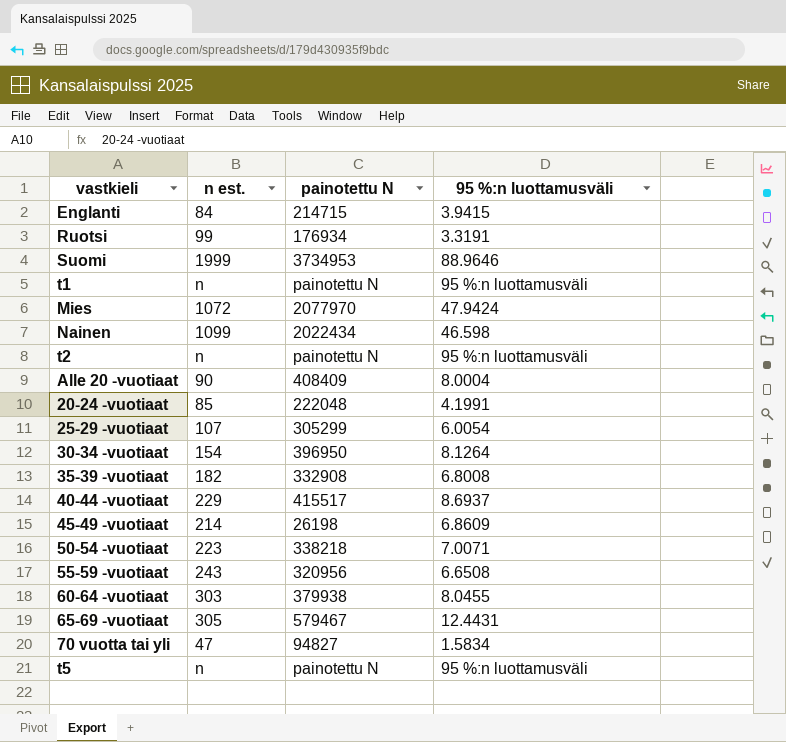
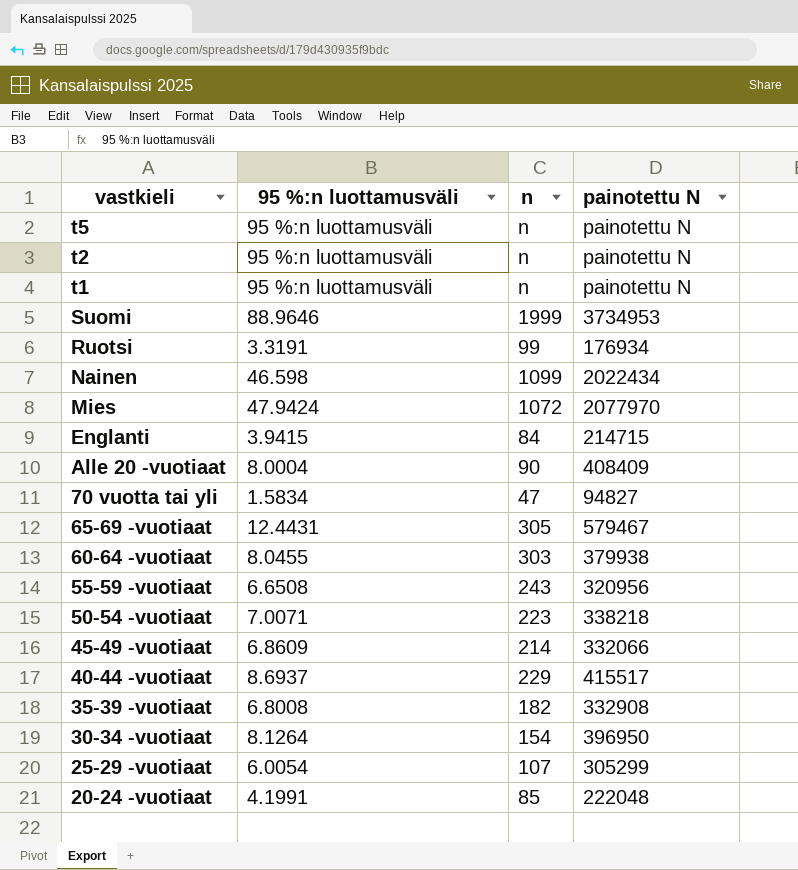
row order: none -> vastkieli descending
column 95 %:n luottamusväli | position: 4 -> 2
column name: n est. -> n
45-49 -vuotiaat | painotettu N: 26198 -> 332066

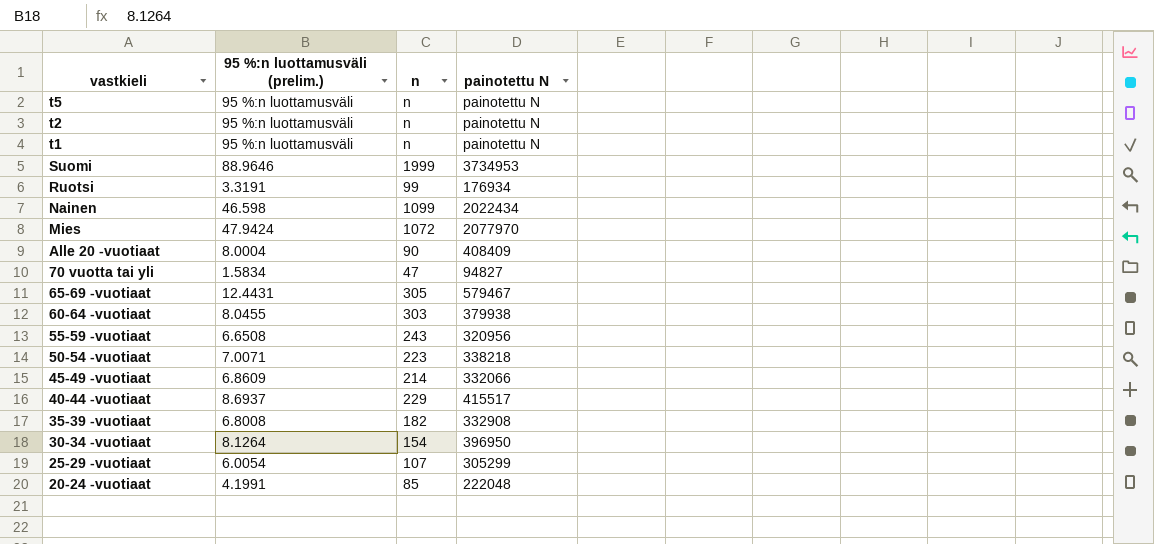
column name: 95 %:n luottamusväli -> 95 %:n luottamusväli (prelim.)
row Englanti: 3.9415 | 84 | 214715 -> none

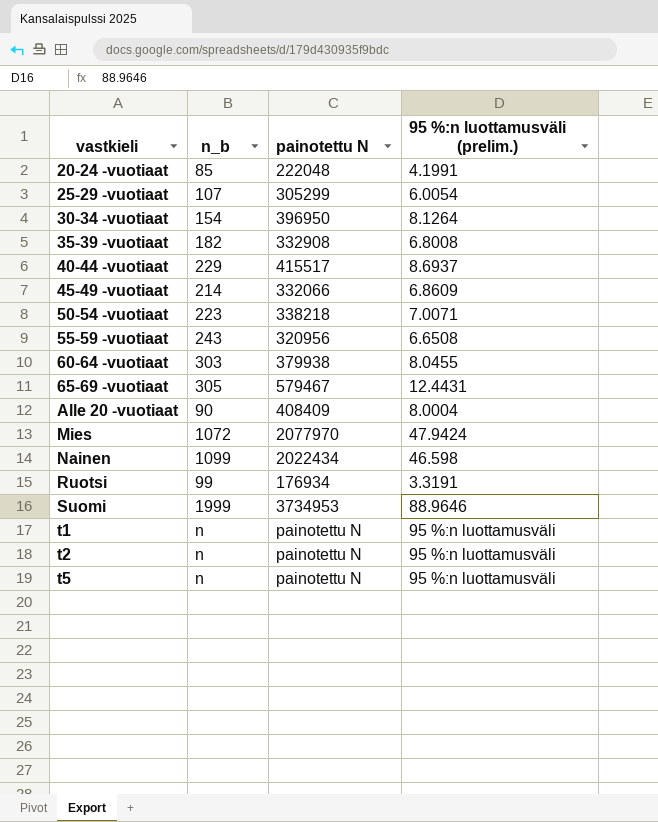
row order: vastkieli descending -> vastkieli ascending
column name: n -> n_b
column 95 %:n luottamusväli (prelim.) | position: 2 -> 4
row 70 vuotta tai yli: 1.5834 | 47 | 94827 -> none

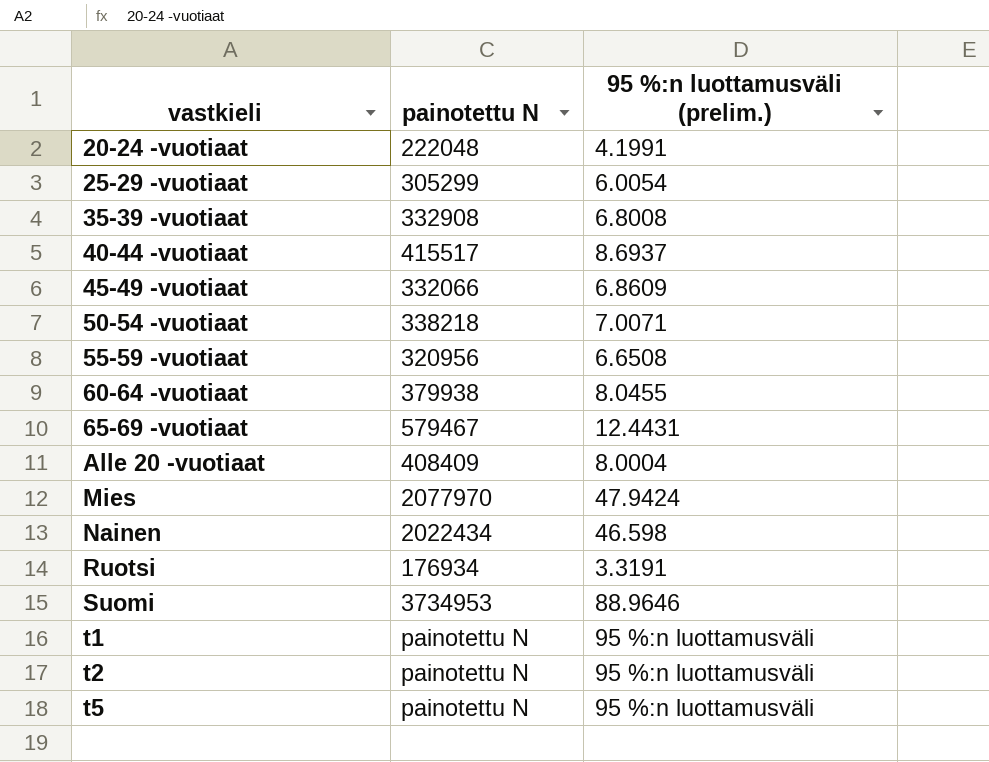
column n_b | position: 2 -> none
row 30-34 -vuotiaat: 154 | 396950 | 8.1264 -> none

